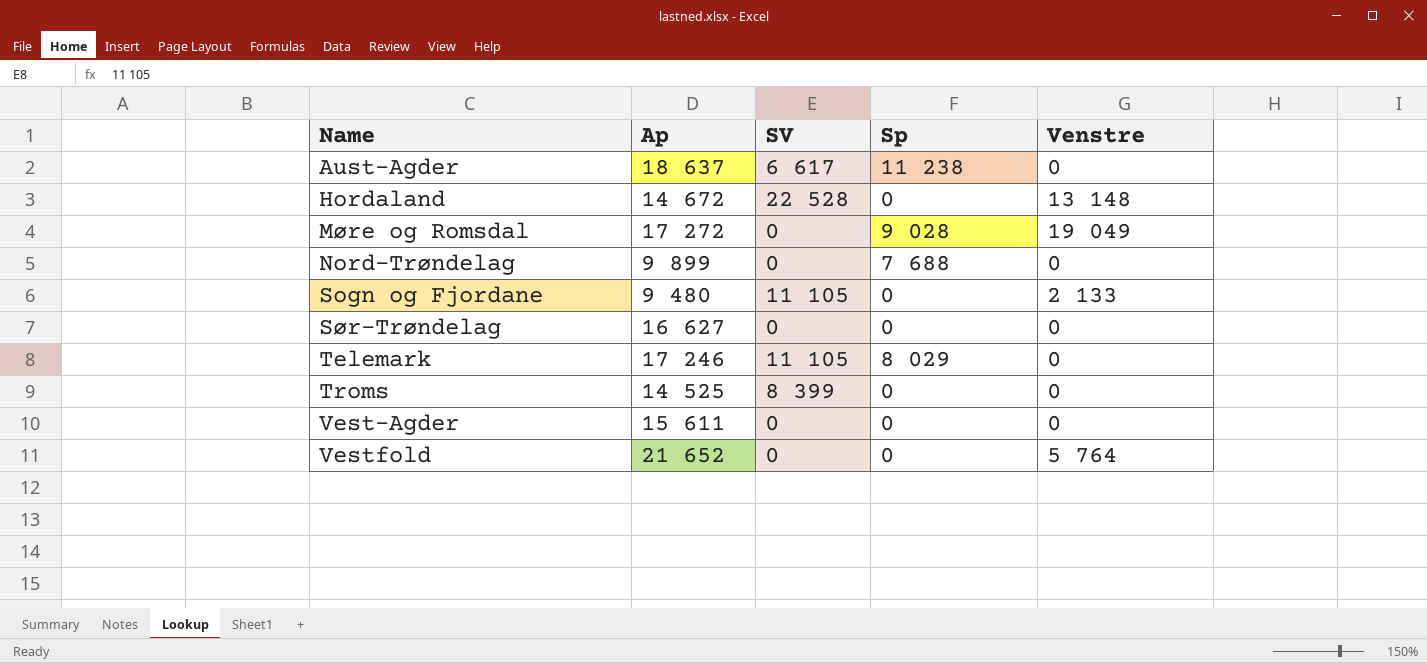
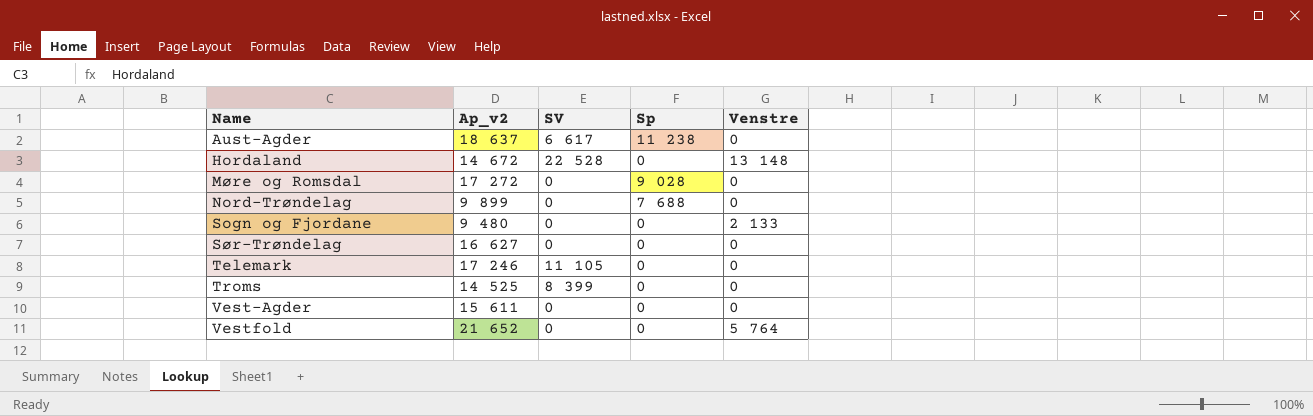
column name: Ap -> Ap_v2
Møre og Romsdal | Venstre: 19 049 -> 0
Sogn og Fjordane | SV: 11 105 -> 0
Telemark | Sp: 8 029 -> 0

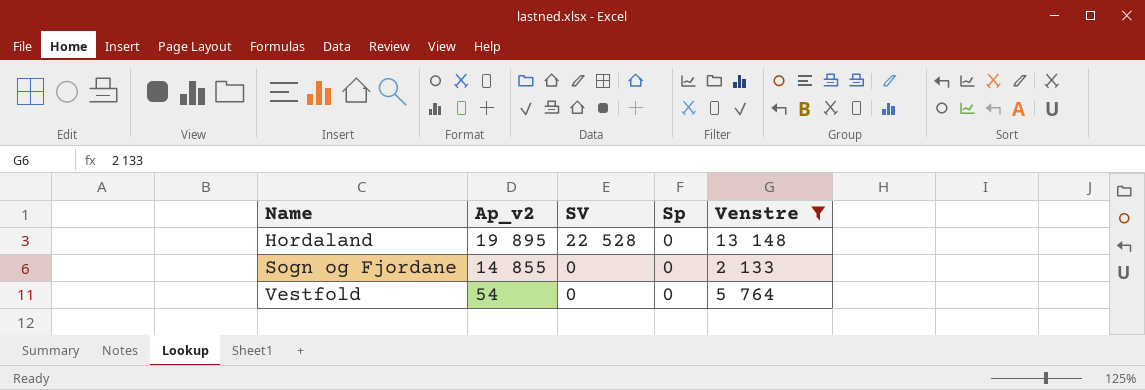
filter: none -> Venstre != 0
Hordaland | Ap_v2: 14 672 -> 19 895
Sogn og Fjordane | Ap_v2: 9 480 -> 14 855
Vestfold | Ap_v2: 21 652 -> 54

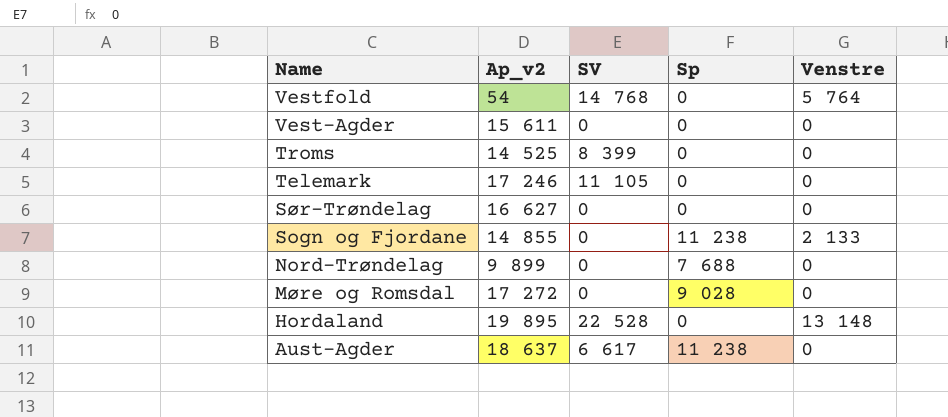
filter: Venstre != 0 -> none
row order: Name ascending -> Name descending
Vestfold | SV: 0 -> 14 768
Sogn og Fjordane | Sp: 0 -> 11 238

